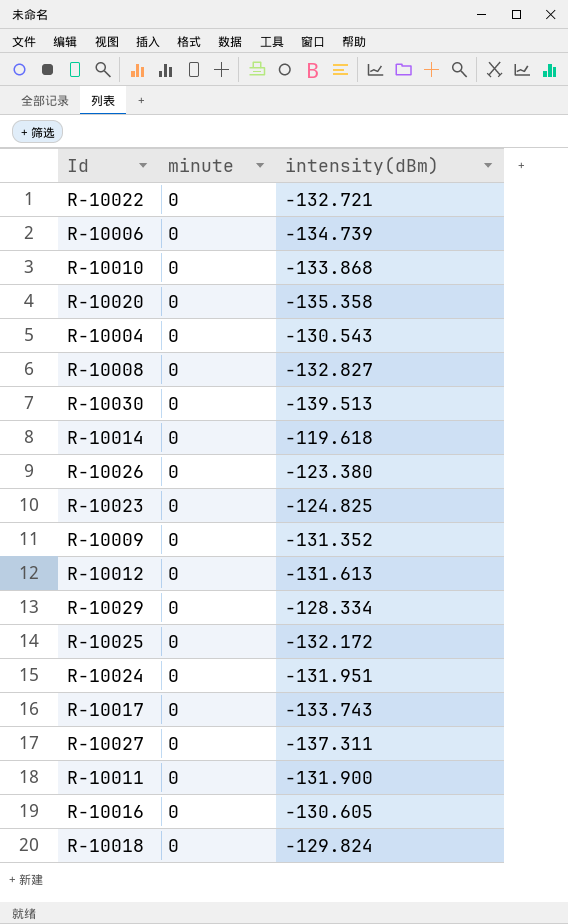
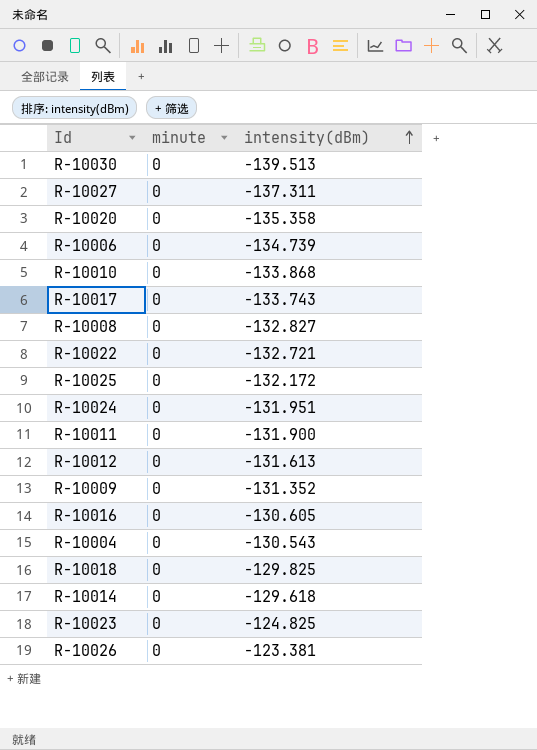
row order: none -> intensity(dBm) ascending
row R-10029: 0 | -128.334 -> none
R-10018 | intensity(dBm): -129.824 -> -129.825
R-10014 | intensity(dBm): -119.618 -> -129.618
R-10026 | intensity(dBm): -123.380 -> -123.381

